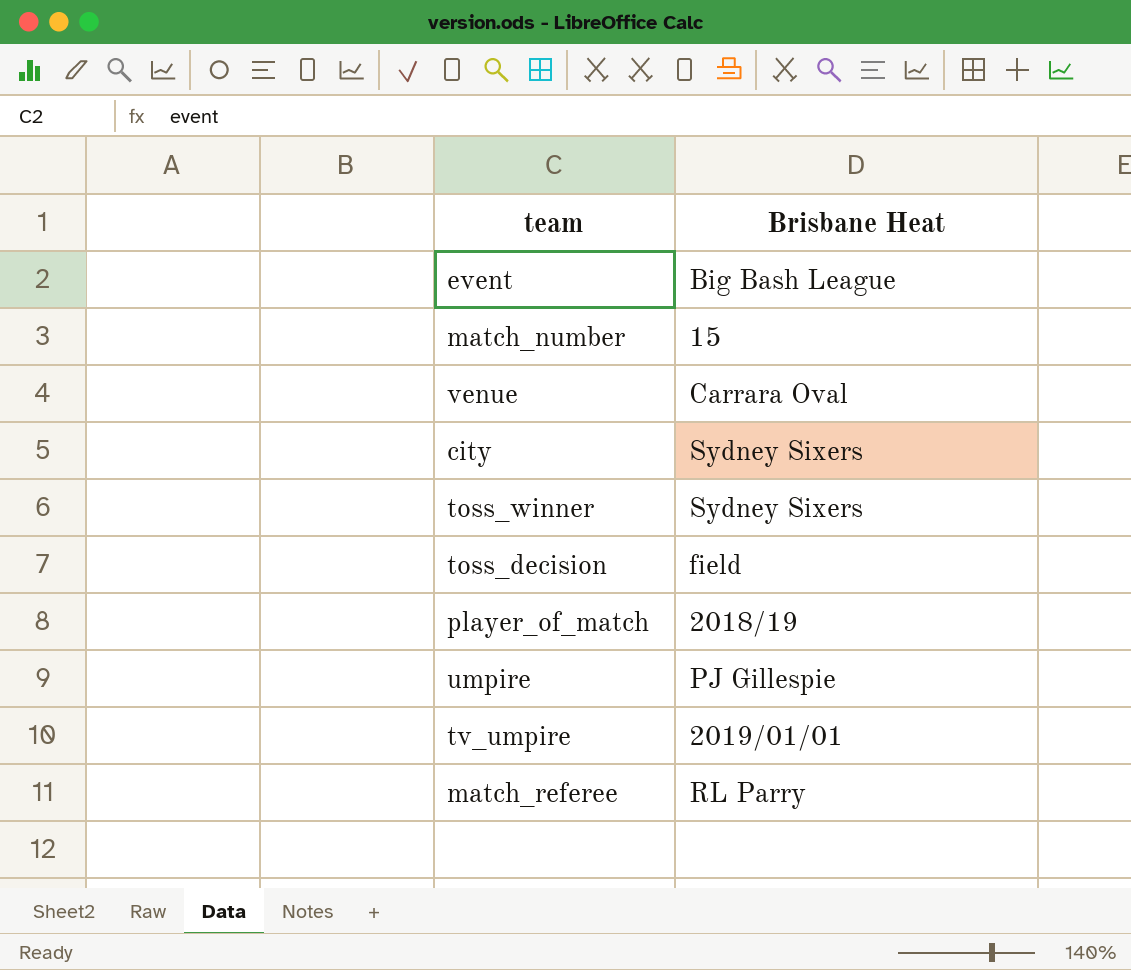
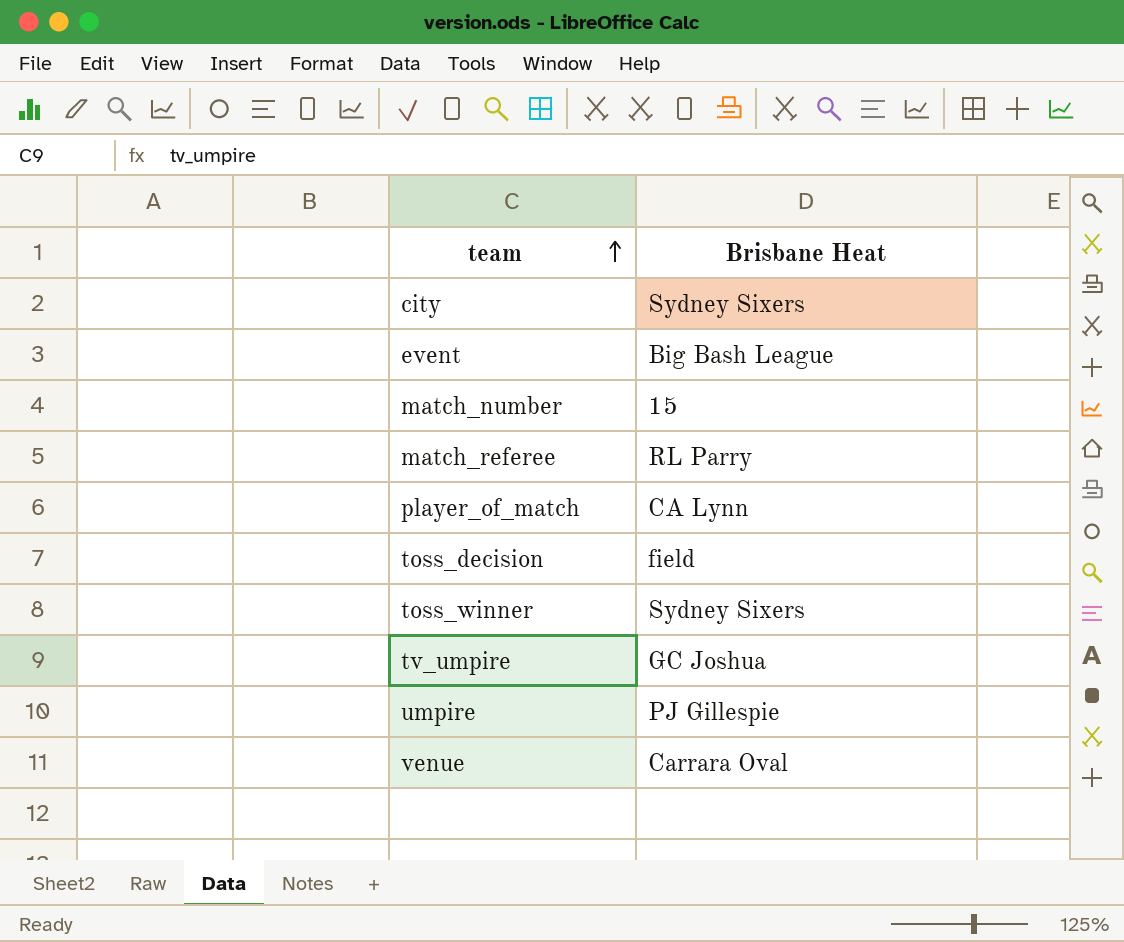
row order: none -> team ascending
player_of_match | Brisbane Heat: 2018/19 -> CA Lynn
tv_umpire | Brisbane Heat: 2019/01/01 -> GC Joshua

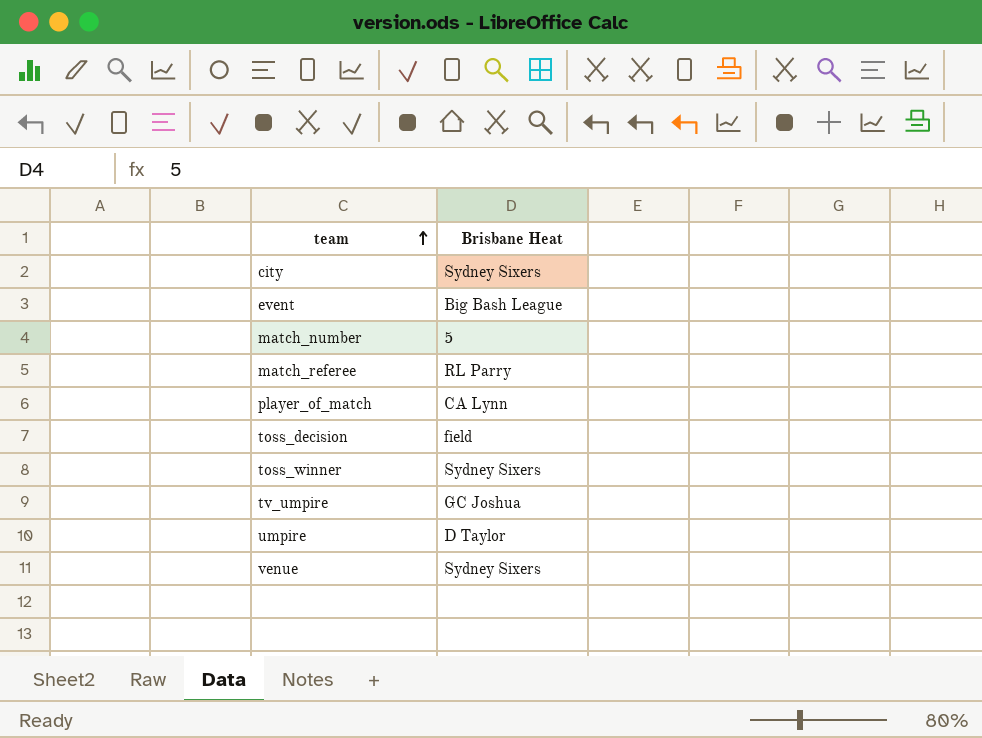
match_number | Brisbane Heat: 15 -> 5
umpire | Brisbane Heat: PJ Gillespie -> D Taylor
venue | Brisbane Heat: Carrara Oval -> Sydney Sixers

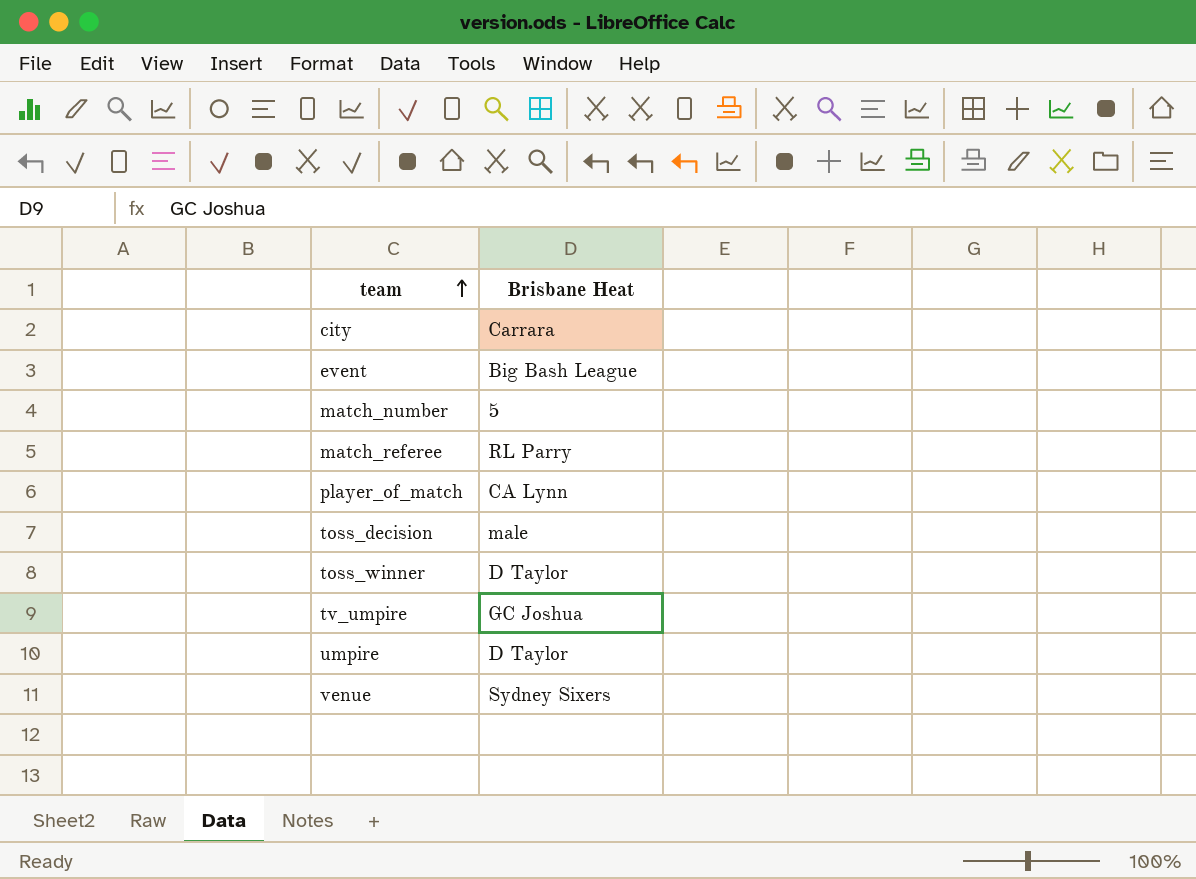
city | Brisbane Heat: Sydney Sixers -> Carrara
toss_decision | Brisbane Heat: field -> male
toss_winner | Brisbane Heat: Sydney Sixers -> D Taylor

